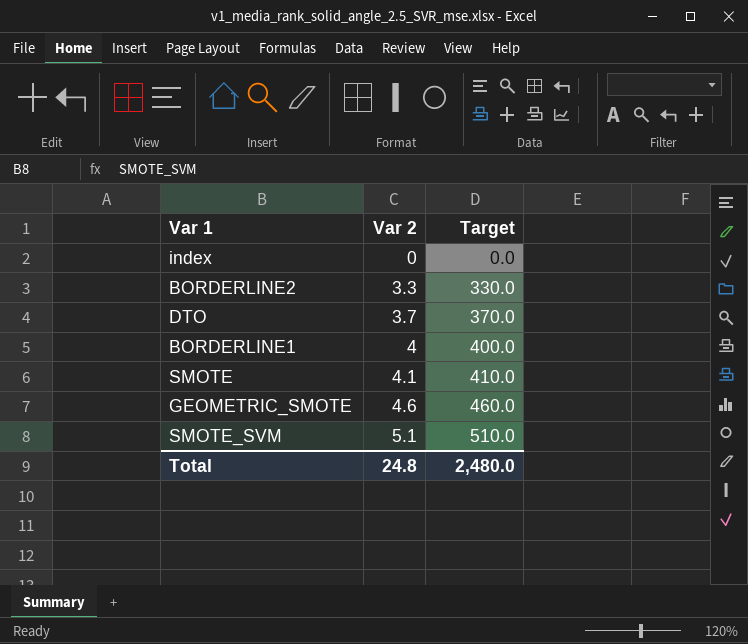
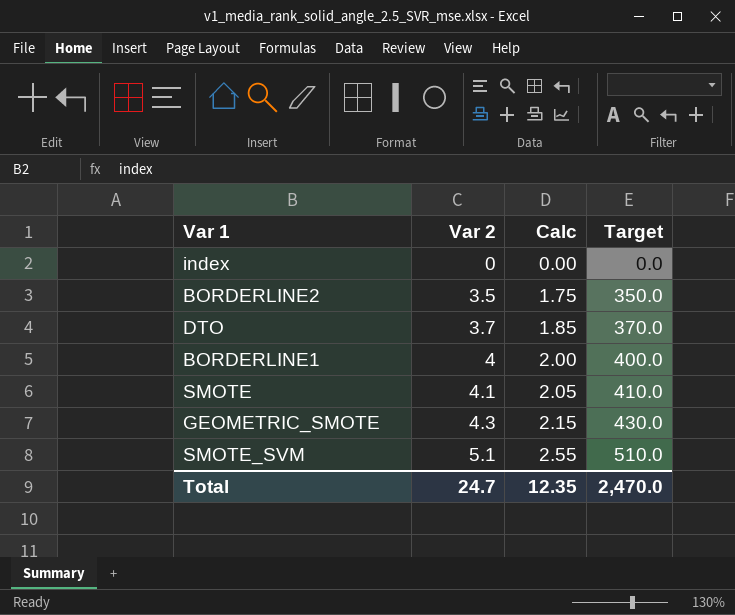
column Calc | formula: none -> [Var 2] * 0.5
BORDERLINE2 | Var 2: 3.3 -> 3.5
BORDERLINE2 | Target: 330.0 -> 350.0
GEOMETRIC_SMOTE | Var 2: 4.6 -> 4.3
GEOMETRIC_SMOTE | Target: 460.0 -> 430.0
Total | Var 2: 24.8 -> 24.7
Total | Target: 2,480.0 -> 2,470.0

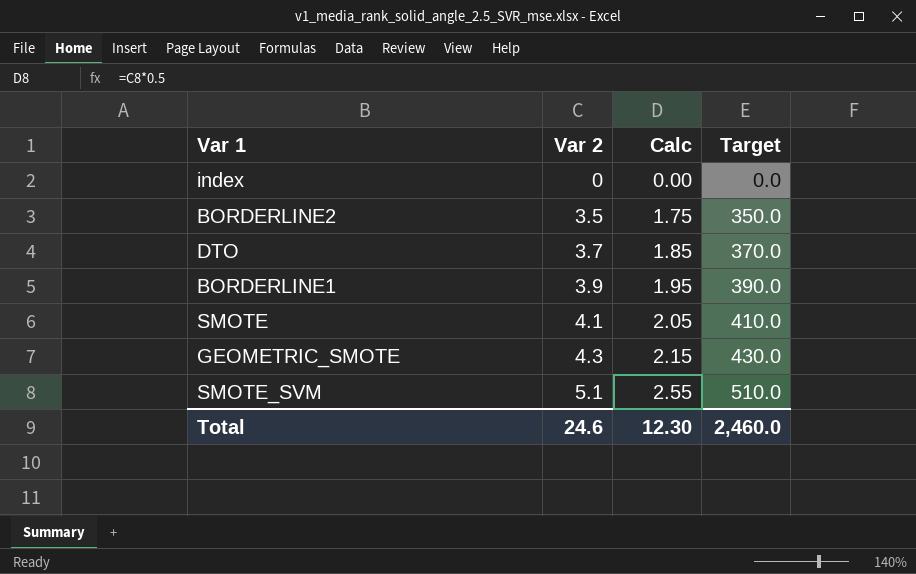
BORDERLINE1 | Var 2: 4 -> 3.9
BORDERLINE1 | Calc: 2.00 -> 1.95
BORDERLINE1 | Target: 400.0 -> 390.0
Total | Var 2: 24.7 -> 24.6
Total | Calc: 12.35 -> 12.30
Total | Target: 2,470.0 -> 2,460.0

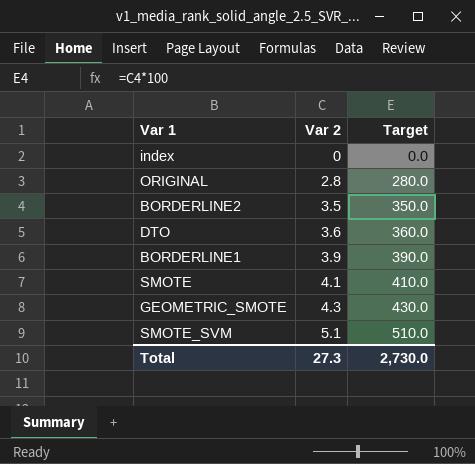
column Calc | formula: [Var 2] * 0.5 -> none
row ORIGINAL: none -> 2.8 | 280.0
DTO | Var 2: 3.7 -> 3.6
DTO | Target: 370.0 -> 360.0
Total | Var 2: 24.6 -> 27.3
Total | Target: 2,460.0 -> 2,730.0

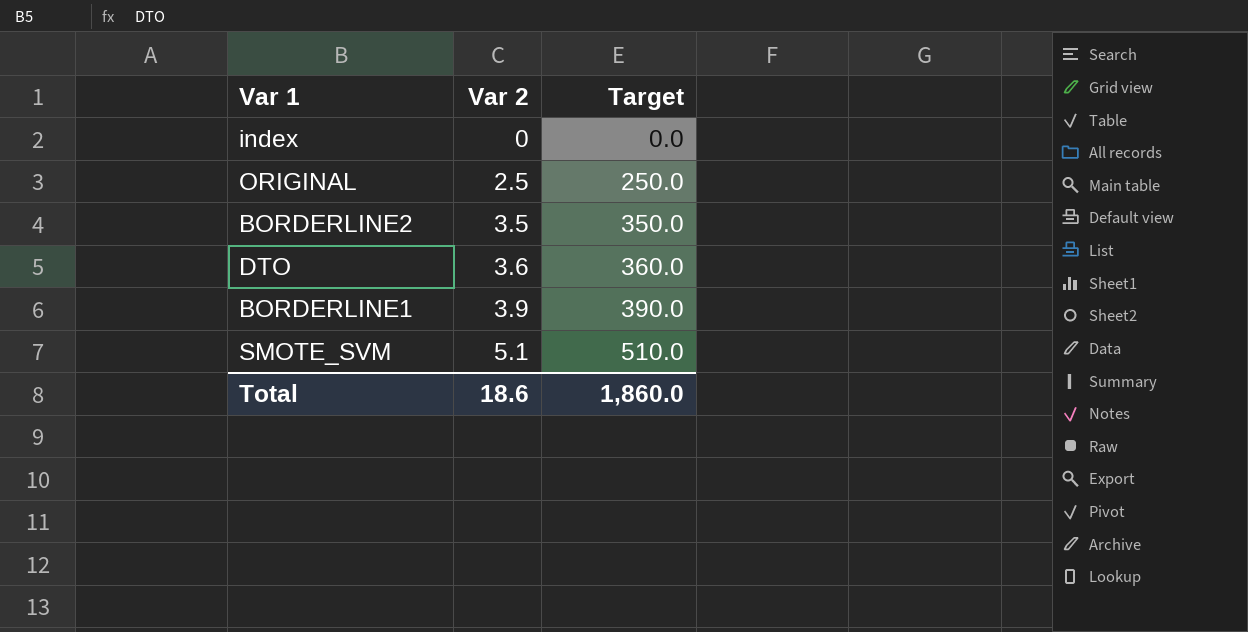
row SMOTE: 4.1 | 410.0 -> none
row GEOMETRIC_SMOTE: 4.3 | 430.0 -> none
ORIGINAL | Var 2: 2.8 -> 2.5
ORIGINAL | Target: 280.0 -> 250.0
Total | Var 2: 27.3 -> 18.6
Total | Target: 2,730.0 -> 1,860.0

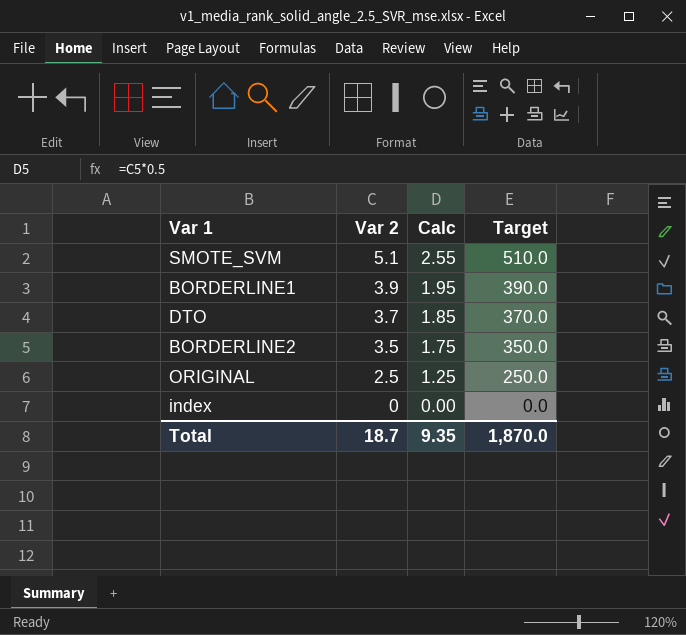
row order: Var 2 ascending -> Var 2 descending
column Calc | formula: none -> [Var 2] * 0.5
DTO | Var 2: 3.6 -> 3.7
DTO | Target: 360.0 -> 370.0
Total | Var 2: 18.6 -> 18.7
Total | Target: 1,860.0 -> 1,870.0

